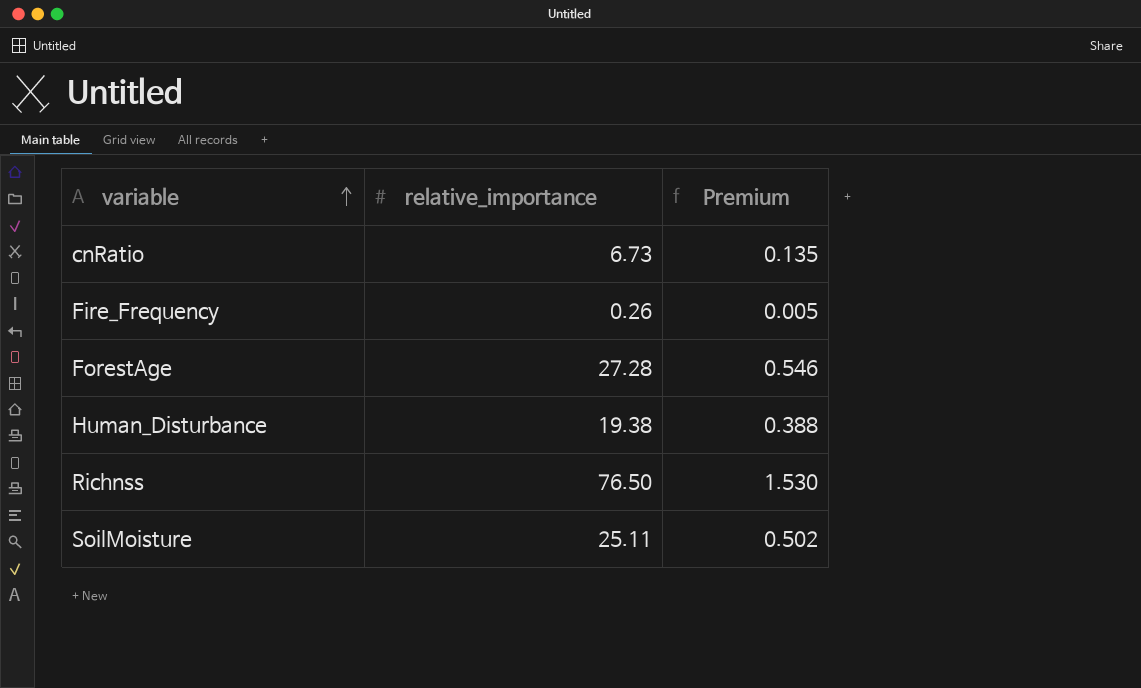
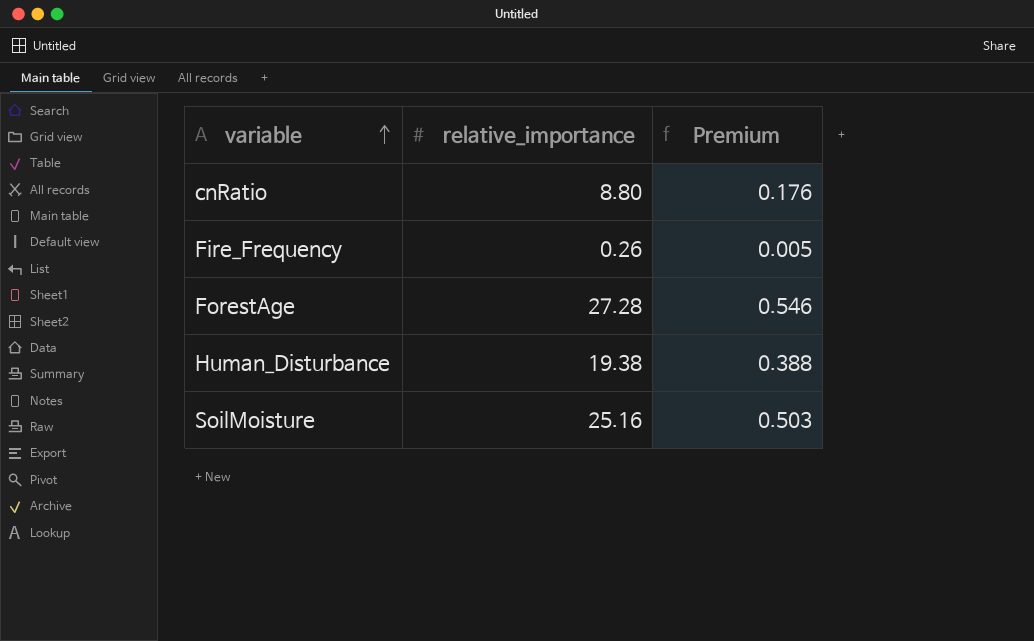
row Richnss: 76.50 | 1.530 -> none
cnRatio | relative_importance: 6.73 -> 8.80
cnRatio | Premium: 0.135 -> 0.176
SoilMoisture | relative_importance: 25.11 -> 25.16
SoilMoisture | Premium: 0.502 -> 0.503

